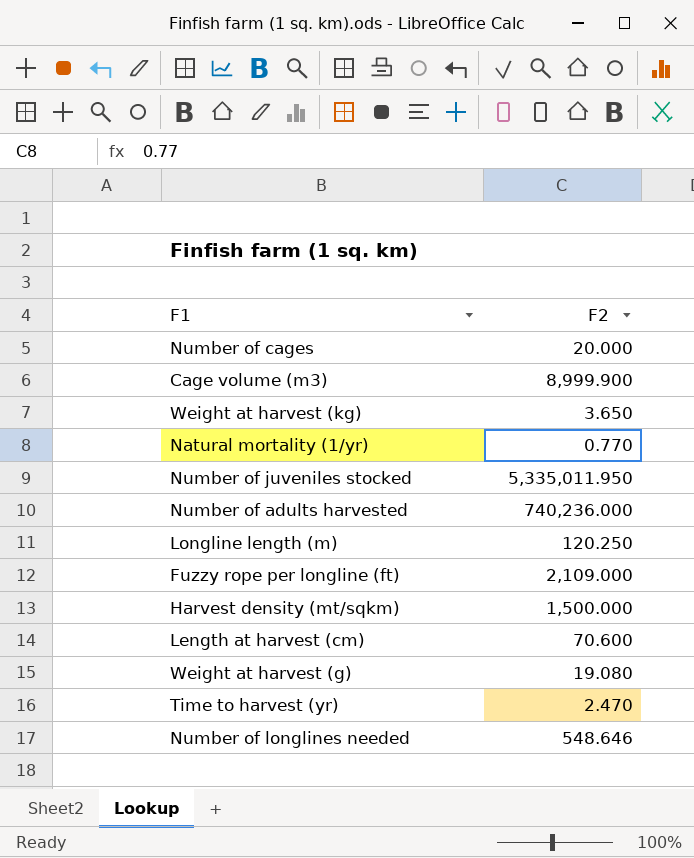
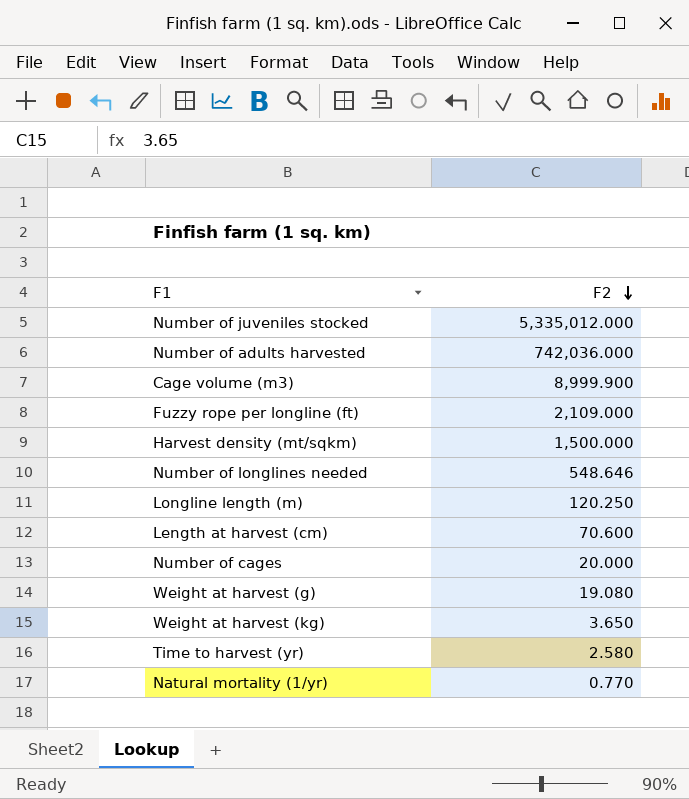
row order: none -> F2 descending
Number of juveniles stocked | F2: 5,335,011.950 -> 5,335,012.000
Number of adults harvested | F2: 740,236.000 -> 742,036.000
Time to harvest (yr) | F2: 2.470 -> 2.580

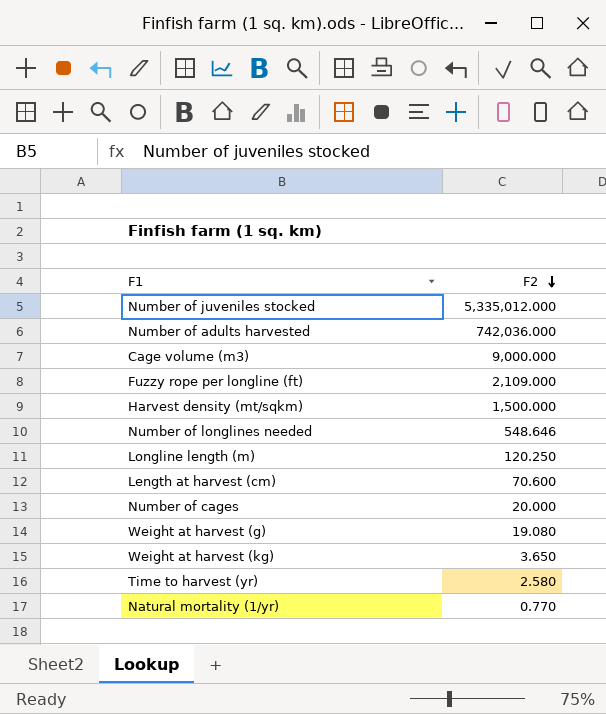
Cage volume (m3) | F2: 8,999.900 -> 9,000.000

